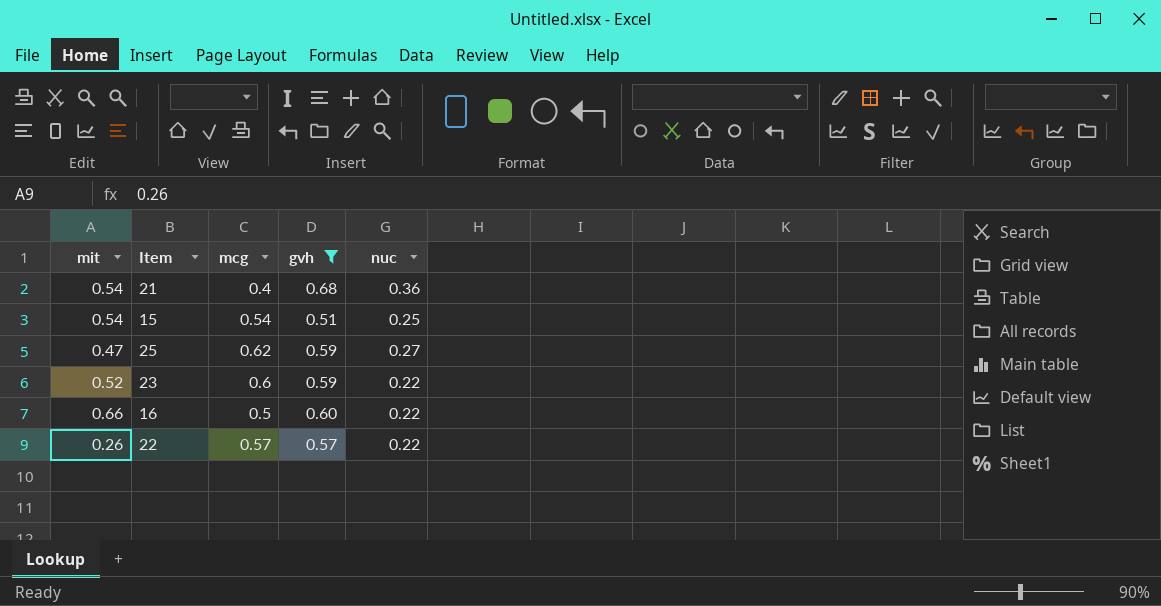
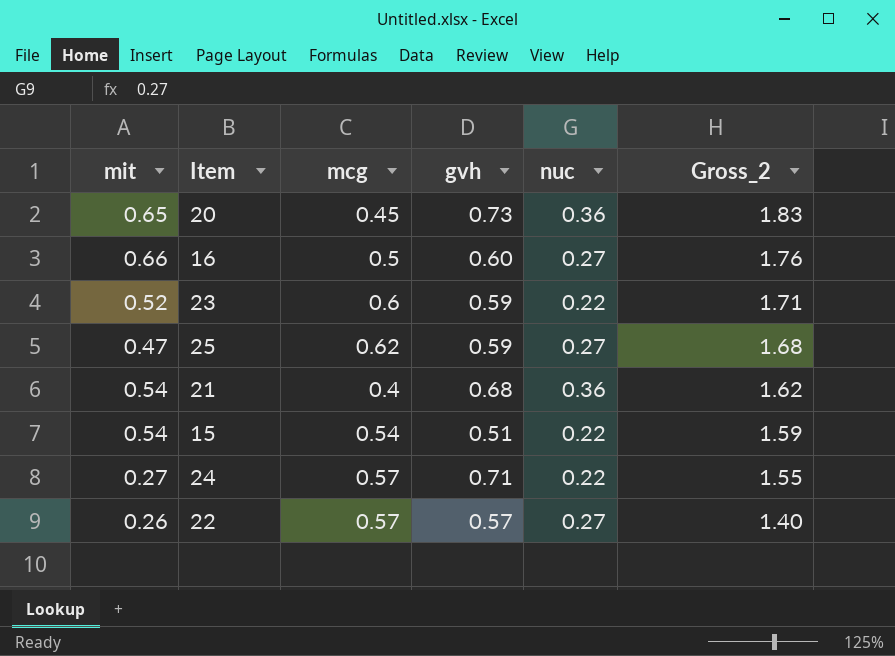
filter: gvh <= 0.68 -> none
row order: none -> Gross_2 descending
column Gross_2 | formula: none -> [mit] + [mcg] + [gvh]
16 | nuc: 0.22 -> 0.27
15 | nuc: 0.25 -> 0.22
22 | nuc: 0.22 -> 0.27

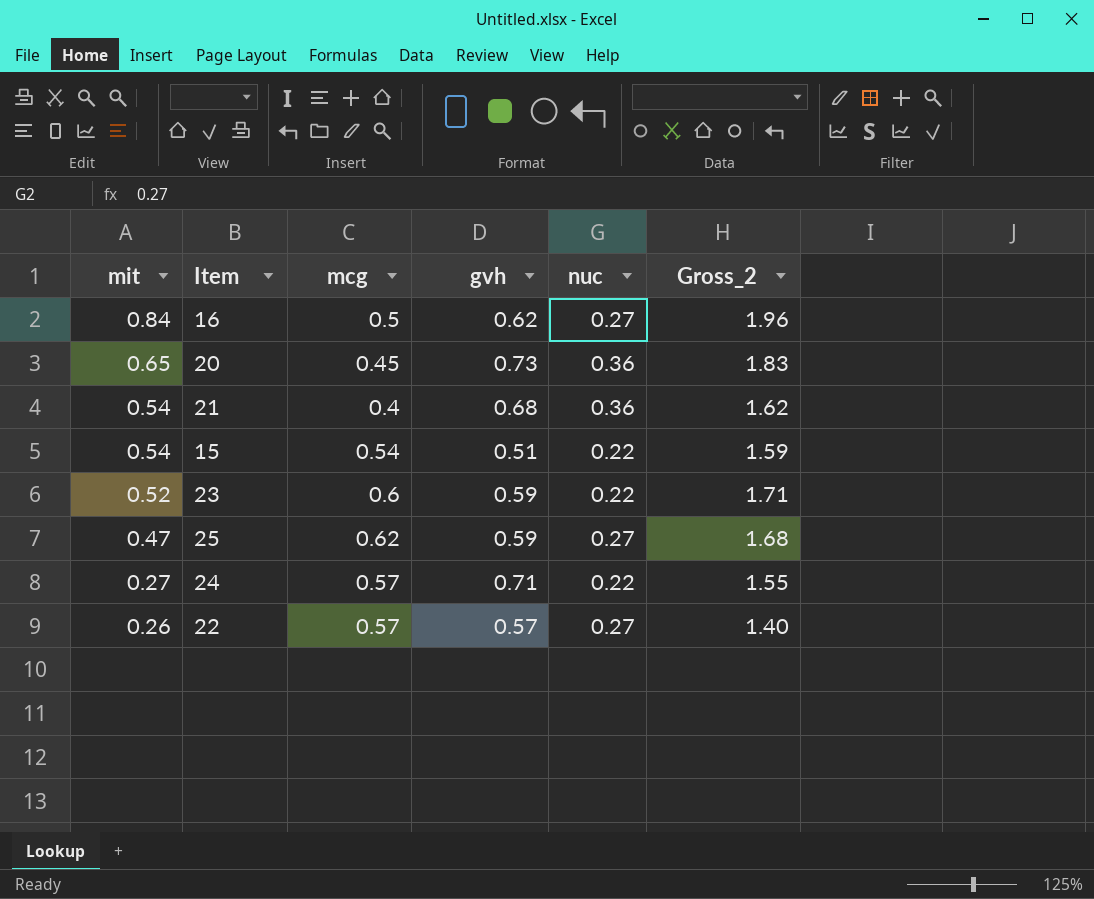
row order: Gross_2 descending -> mit descending
16 | mit: 0.66 -> 0.84
16 | gvh: 0.60 -> 0.62
16 | Gross_2: 1.76 -> 1.96

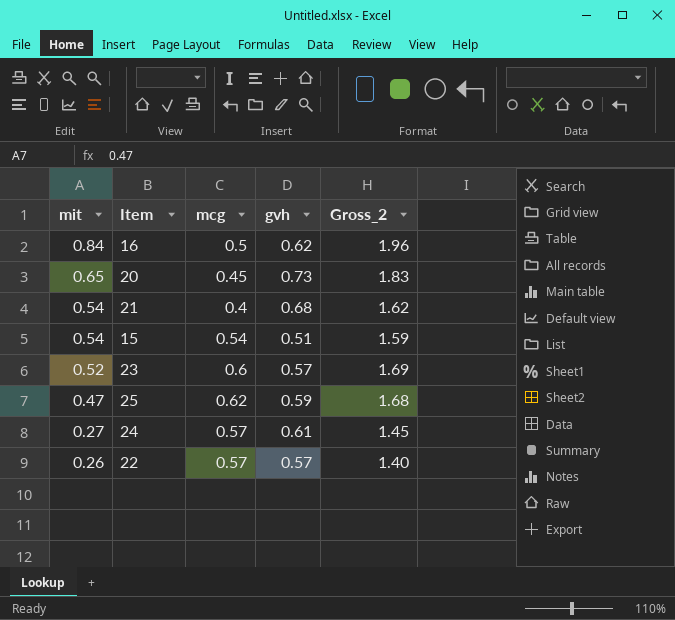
column nuc | position: 5 -> none
23 | gvh: 0.59 -> 0.57
23 | Gross_2: 1.71 -> 1.69
24 | gvh: 0.71 -> 0.61
24 | Gross_2: 1.55 -> 1.45

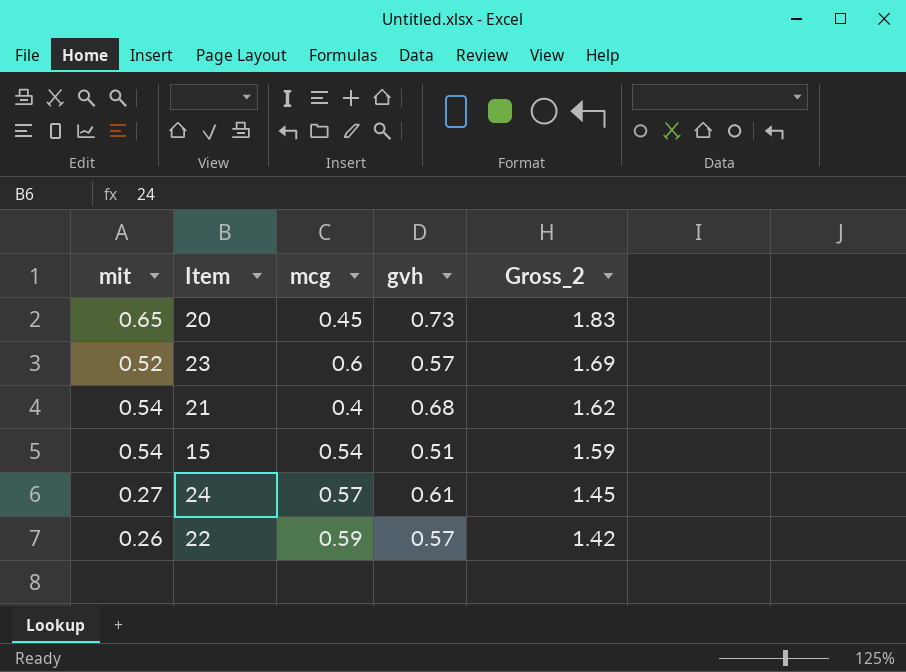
row order: mit descending -> Gross_2 descending
row 16: 0.84 | 0.5 | 0.62 | 1.96 -> none
row 25: 0.47 | 0.62 | 0.59 | 1.68 -> none
22 | mcg: 0.57 -> 0.59
22 | Gross_2: 1.40 -> 1.42

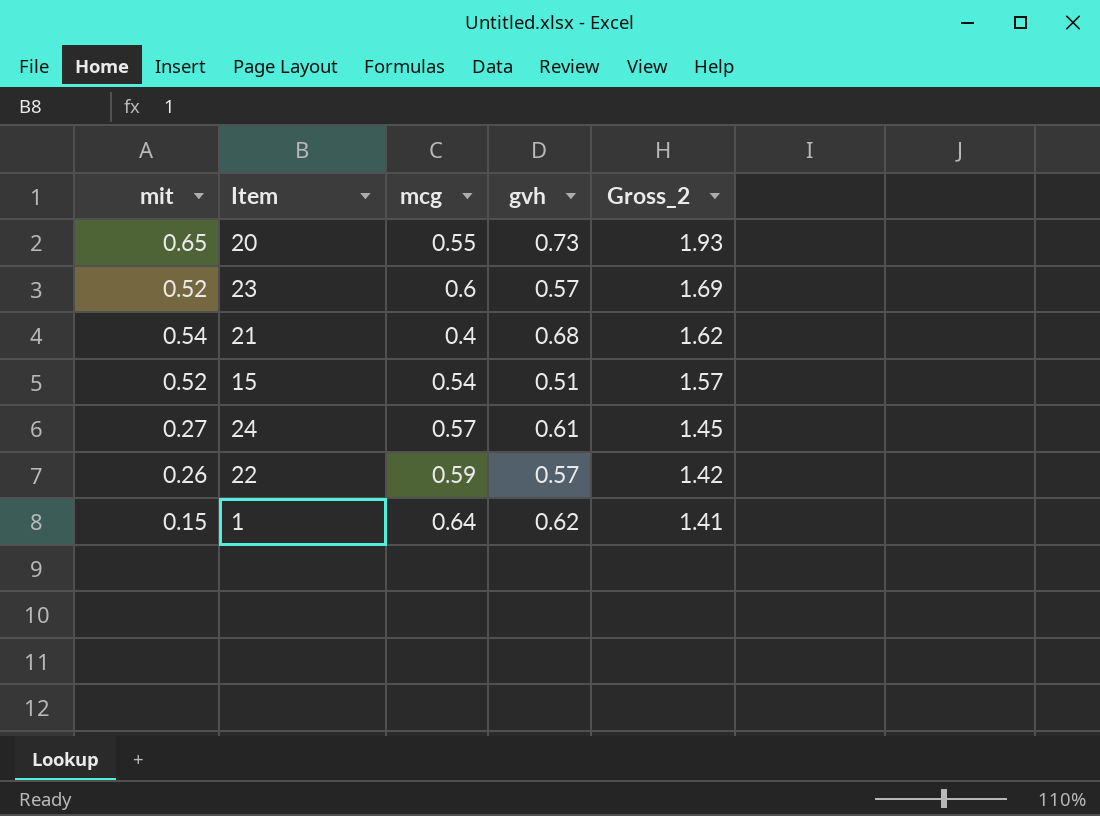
20 | mcg: 0.45 -> 0.55
20 | Gross_2: 1.83 -> 1.93
15 | mit: 0.54 -> 0.52
15 | Gross_2: 1.59 -> 1.57
row 1: none -> 0.15 | 0.64 | 0.62 | 1.41

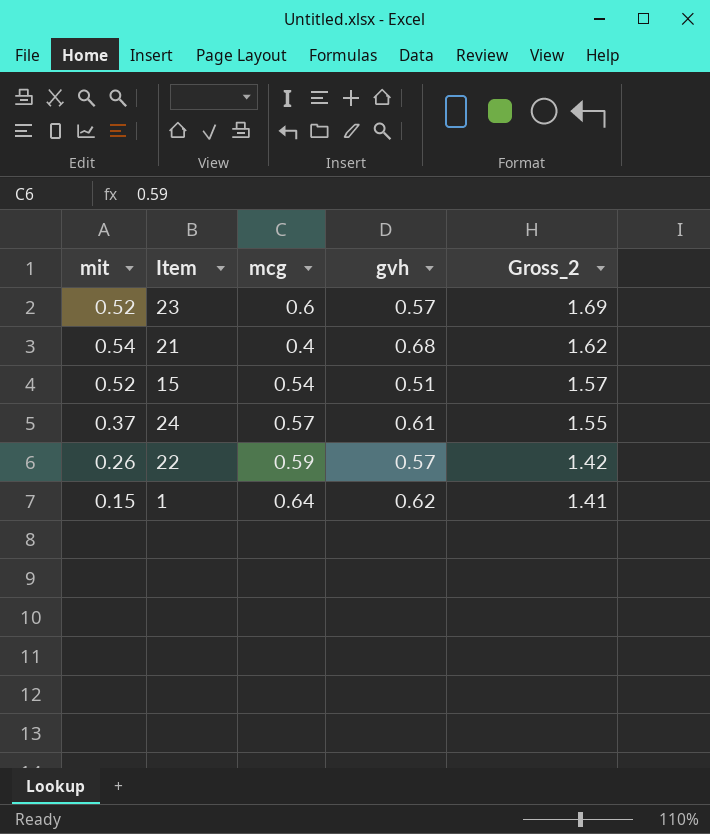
row 20: 0.65 | 0.55 | 0.73 | 1.93 -> none
24 | mit: 0.27 -> 0.37
24 | Gross_2: 1.45 -> 1.55

